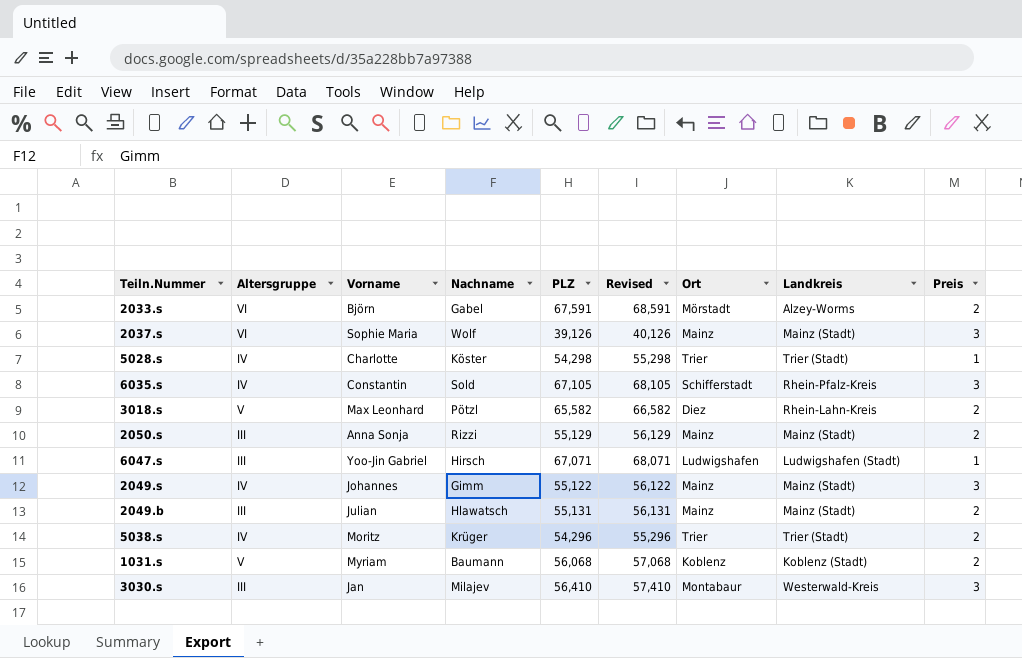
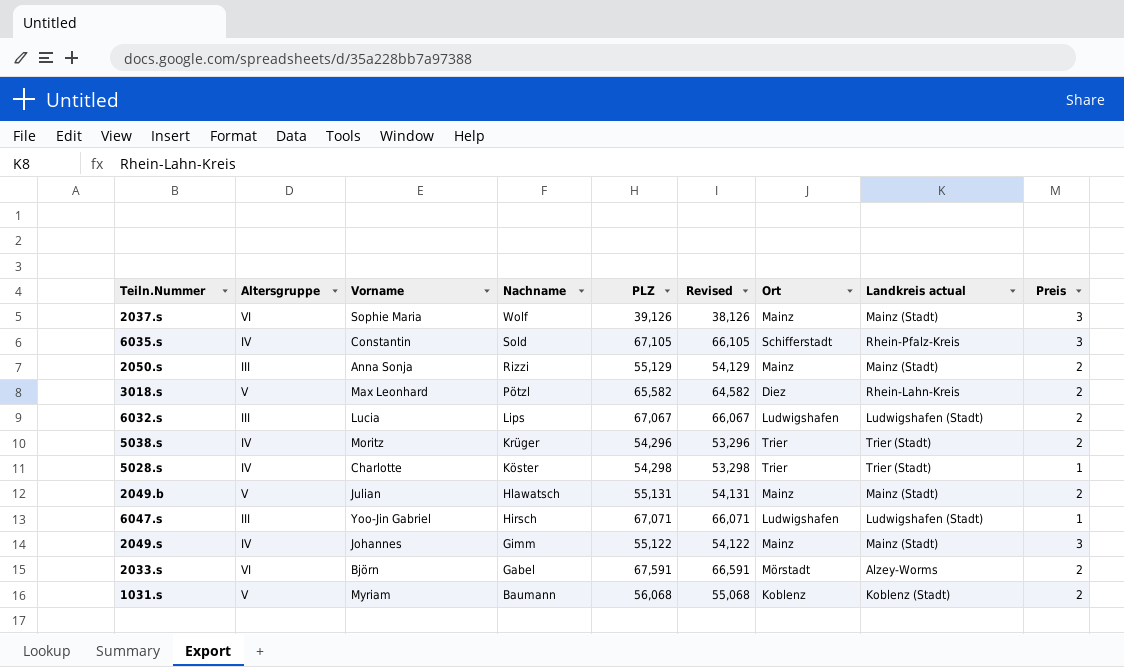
row order: none -> Nachname descending
column Revised | formula: [PLZ] + 1000 -> [PLZ] - 1000
column name: Landkreis -> Landkreis actual
row 3030.s: III | Jan | Milajev | 56,410 | 57,410 | Montabaur | Westerwald-Kreis | 3 -> none
row 6032.s: none -> III | Lucia | Lips | 67,067 | 66,067 | Ludwigshafen | Ludwigshafen (Stadt) | 2
2049.b | Altersgruppe: III -> V

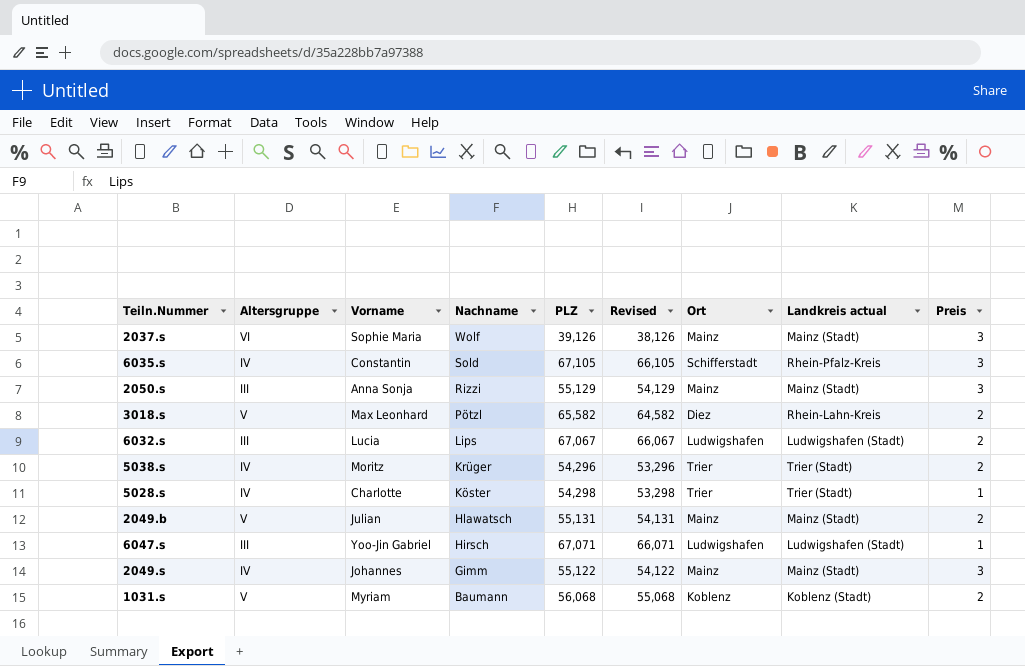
row 2033.s: VI | Björn | Gabel | 67,591 | 66,591 | Mörstadt | Alzey-Worms | 2 -> none
2050.s | Preis: 2 -> 3

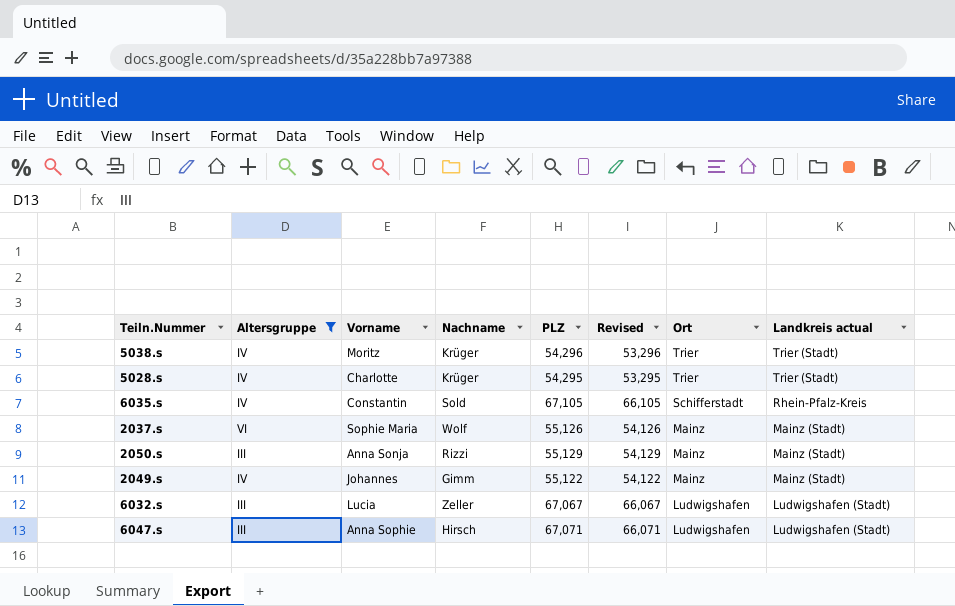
filter: none -> Altersgruppe != V
row order: Nachname descending -> Ort descending
column Preis | position: 9 -> none
5028.s | Nachname: Köster -> Krüger
5028.s | PLZ: 54,298 -> 54,295
5028.s | Revised: 53,298 -> 53,295
2037.s | PLZ: 39,126 -> 55,126
2037.s | Revised: 38,126 -> 54,126
6032.s | Nachname: Lips -> Zeller
6047.s | Vorname: Yoo-Jin Gabriel -> Anna Sophie

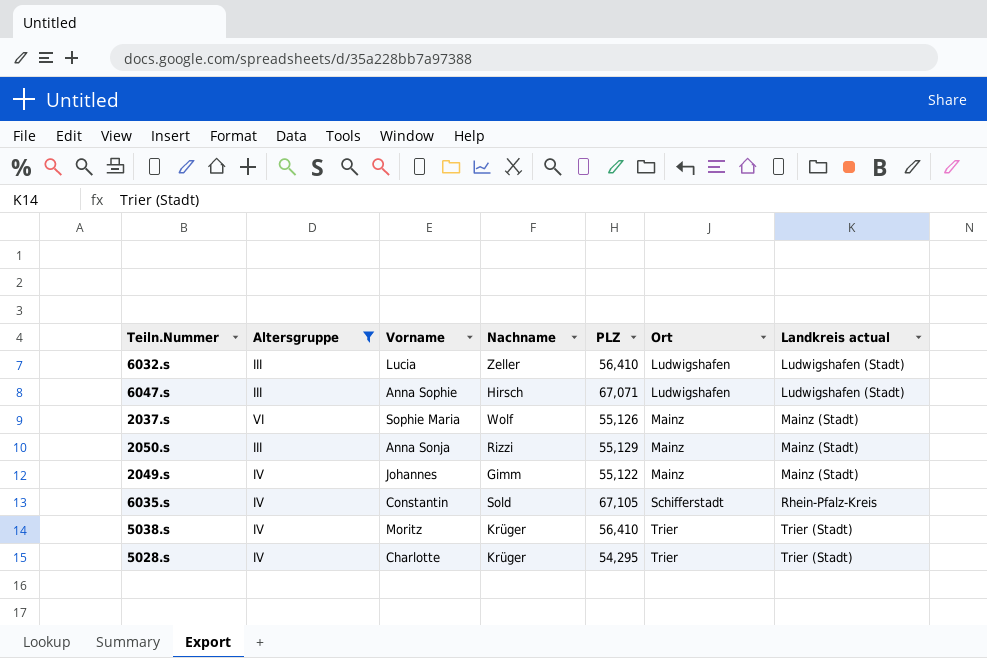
row order: Ort descending -> Ort ascending
column Revised | formula: [PLZ] - 1000 -> none
6032.s | PLZ: 67,067 -> 56,410
5038.s | PLZ: 54,296 -> 56,410

